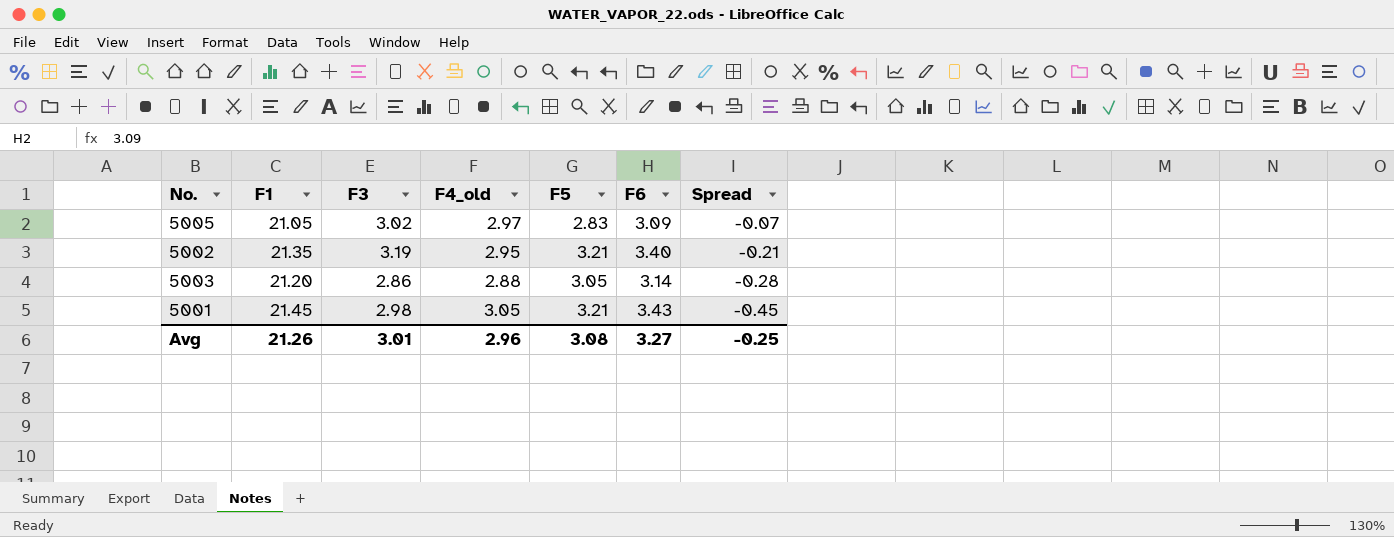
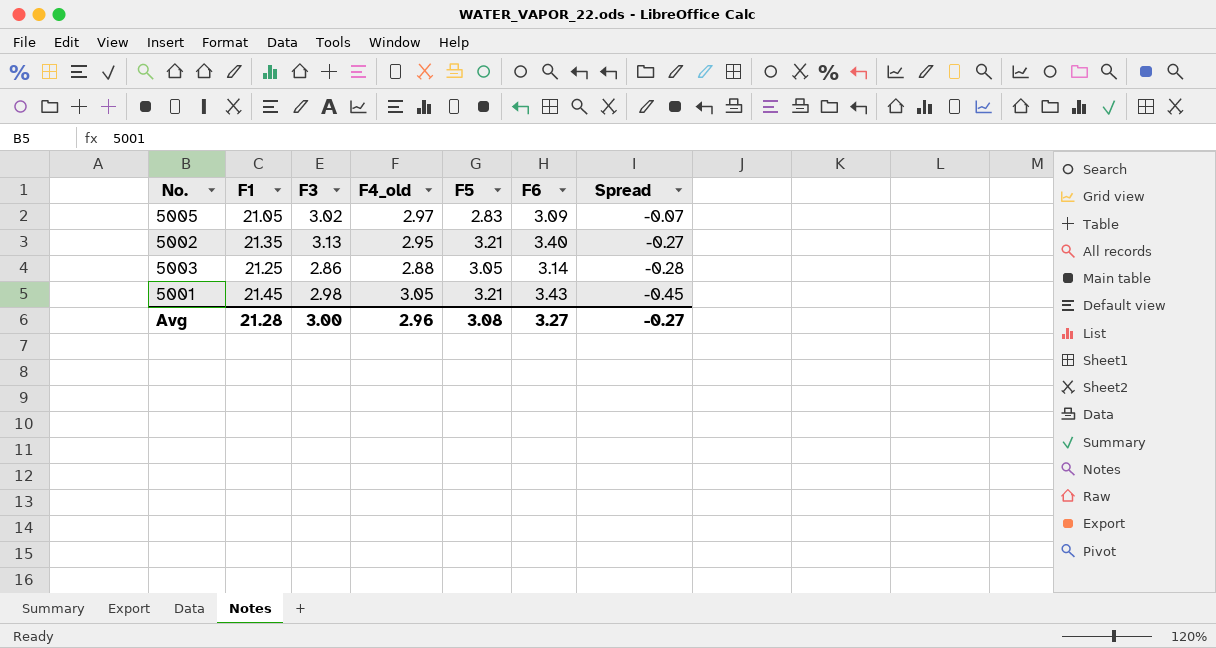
5002 | F3: 3.19 -> 3.13
5002 | Spread: -0.21 -> -0.27
5003 | F1: 21.20 -> 21.25
Avg | F1: 21.26 -> 21.28
Avg | F3: 3.01 -> 3.00
Avg | Spread: -0.25 -> -0.27

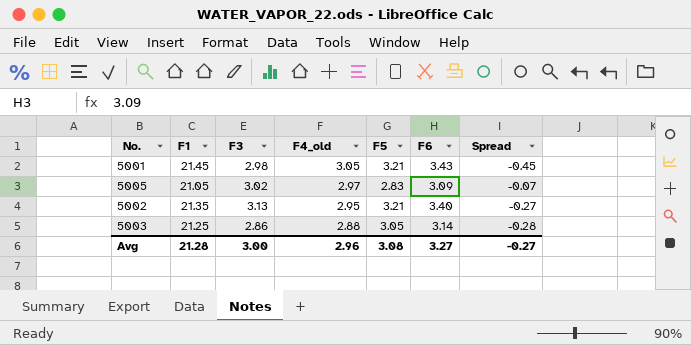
row order: Spread descending -> F4_old descending

